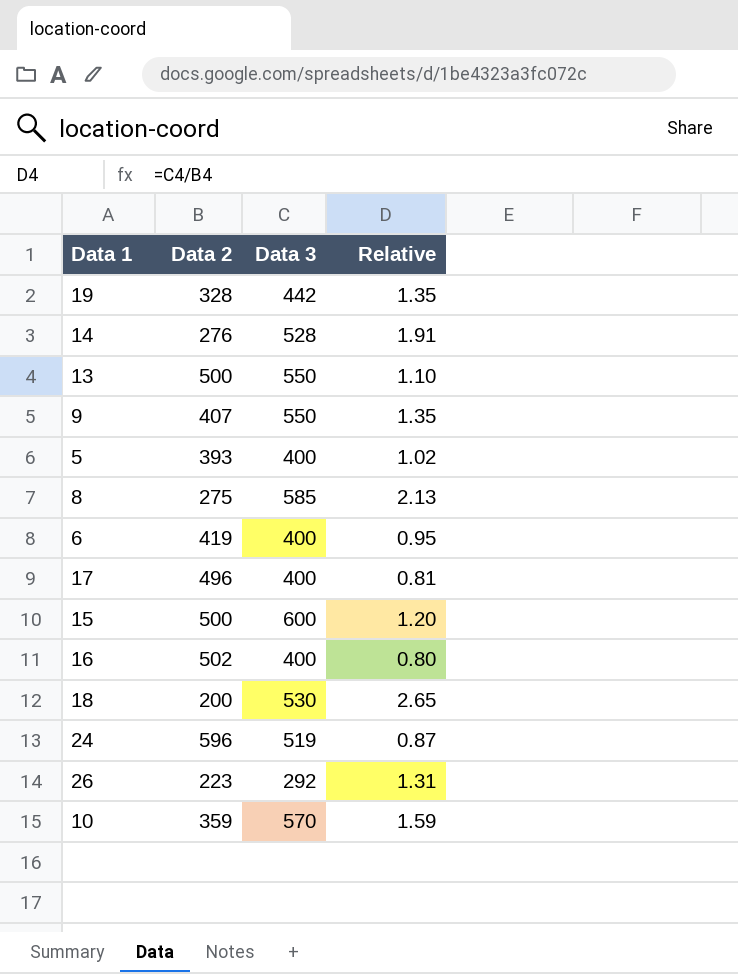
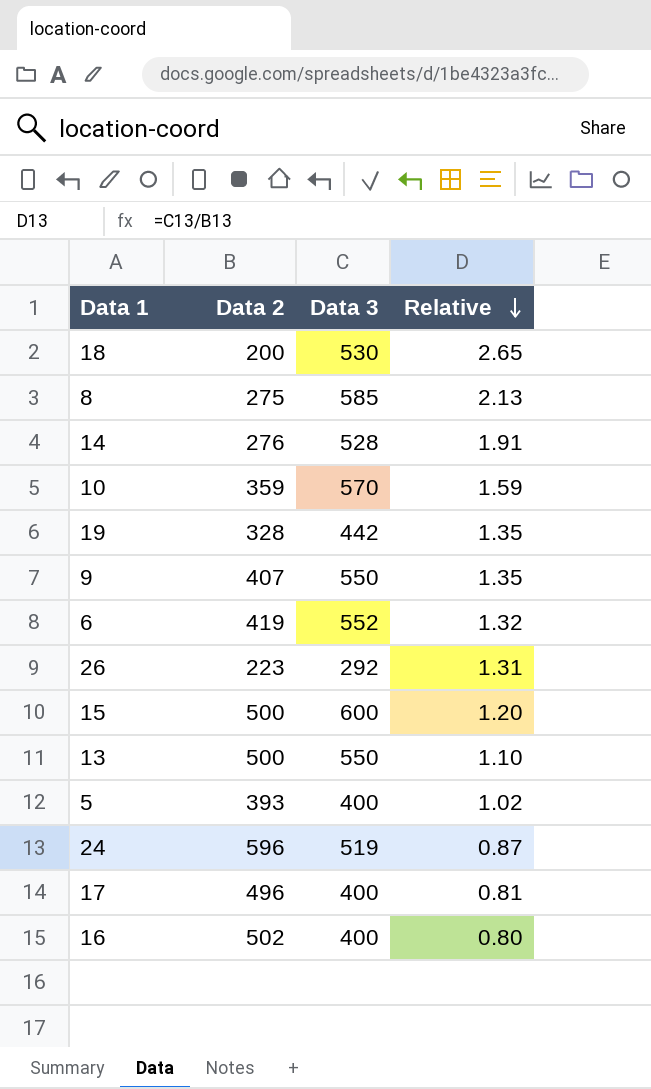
row order: none -> Relative descending
6 | Data 3: 400 -> 552
6 | Relative: 0.95 -> 1.32

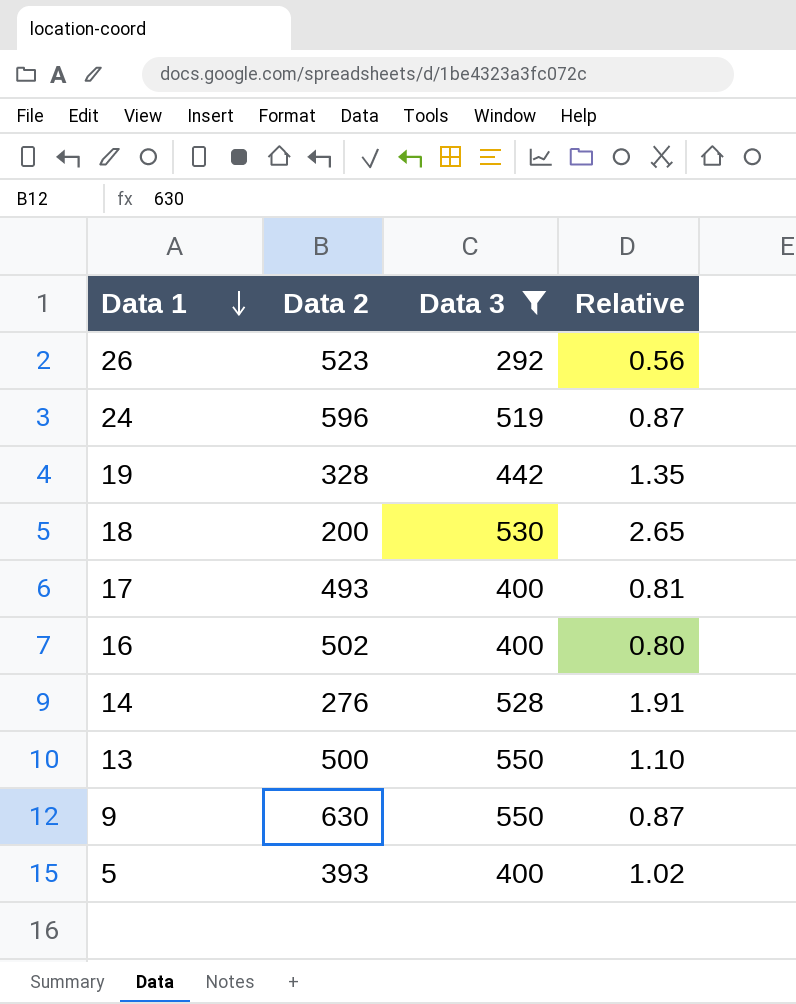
filter: none -> Data 3 <= 550
row order: Relative descending -> Data 1 descending
26 | Data 2: 223 -> 523
26 | Relative: 1.31 -> 0.56
17 | Data 2: 496 -> 493
9 | Data 2: 407 -> 630
9 | Relative: 1.35 -> 0.87

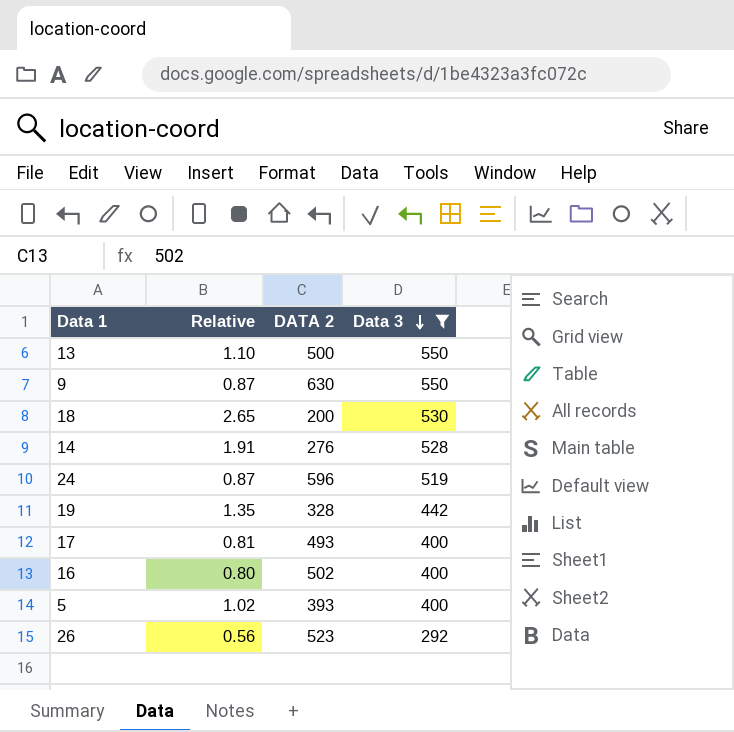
row order: Data 1 descending -> Data 3 descending
column Relative | position: 4 -> 2
column name: Data 2 -> DATA 2

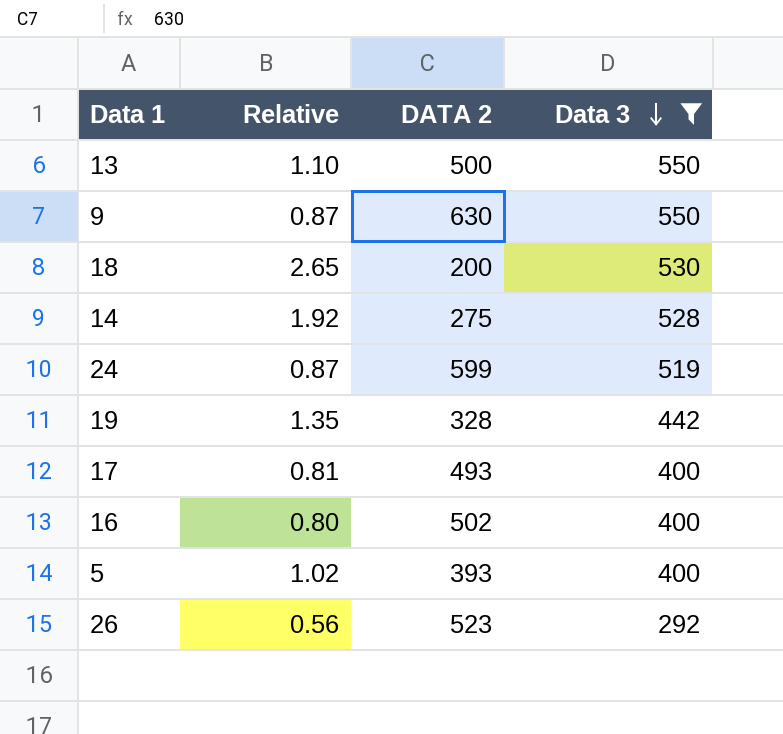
14 | Relative: 1.91 -> 1.92
14 | DATA 2: 276 -> 275
24 | DATA 2: 596 -> 599

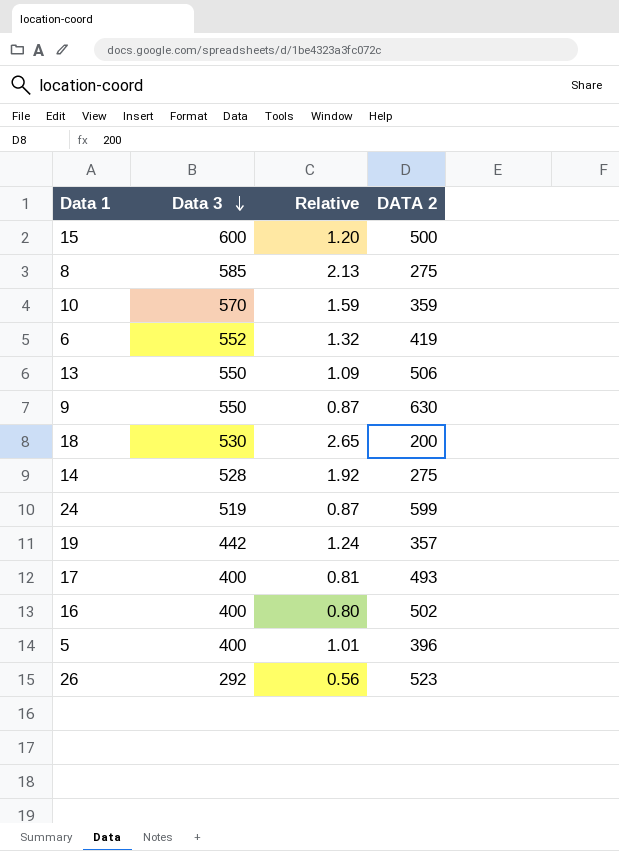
filter: Data 3 <= 550 -> none
column Data 3 | position: 4 -> 2
13 | Relative: 1.10 -> 1.09
13 | DATA 2: 500 -> 506
19 | Relative: 1.35 -> 1.24
19 | DATA 2: 328 -> 357
5 | Relative: 1.02 -> 1.01
5 | DATA 2: 393 -> 396

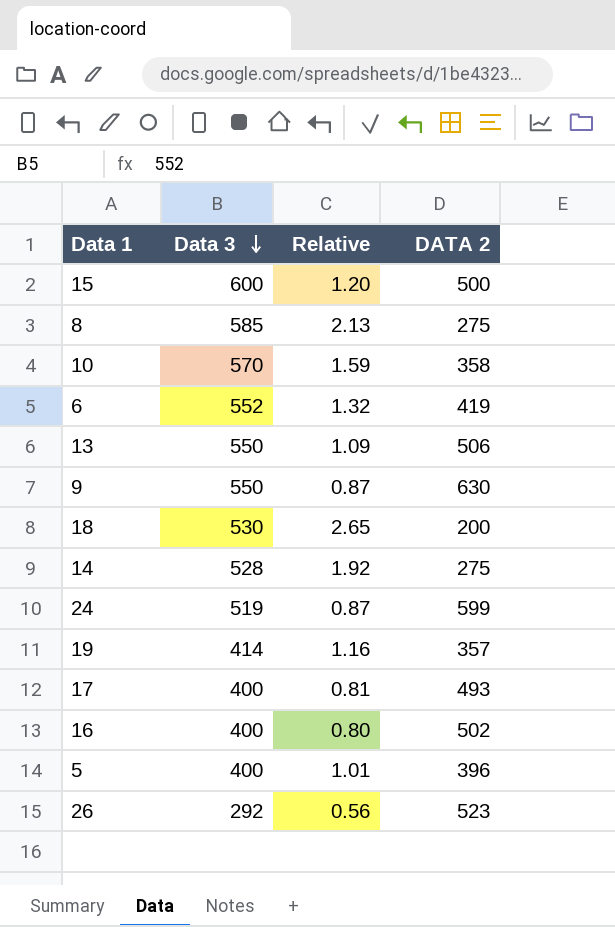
10 | DATA 2: 359 -> 358
19 | Data 3: 442 -> 414
19 | Relative: 1.24 -> 1.16

